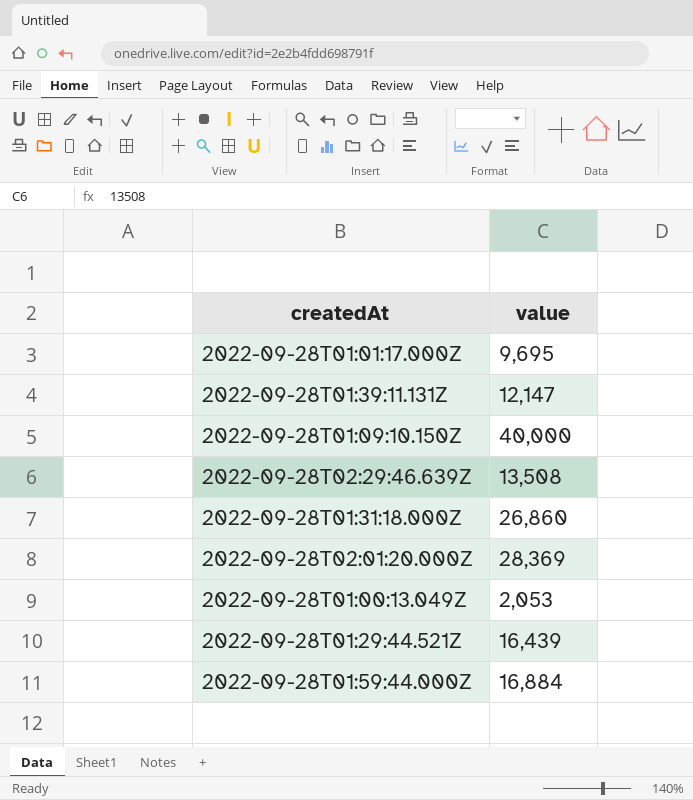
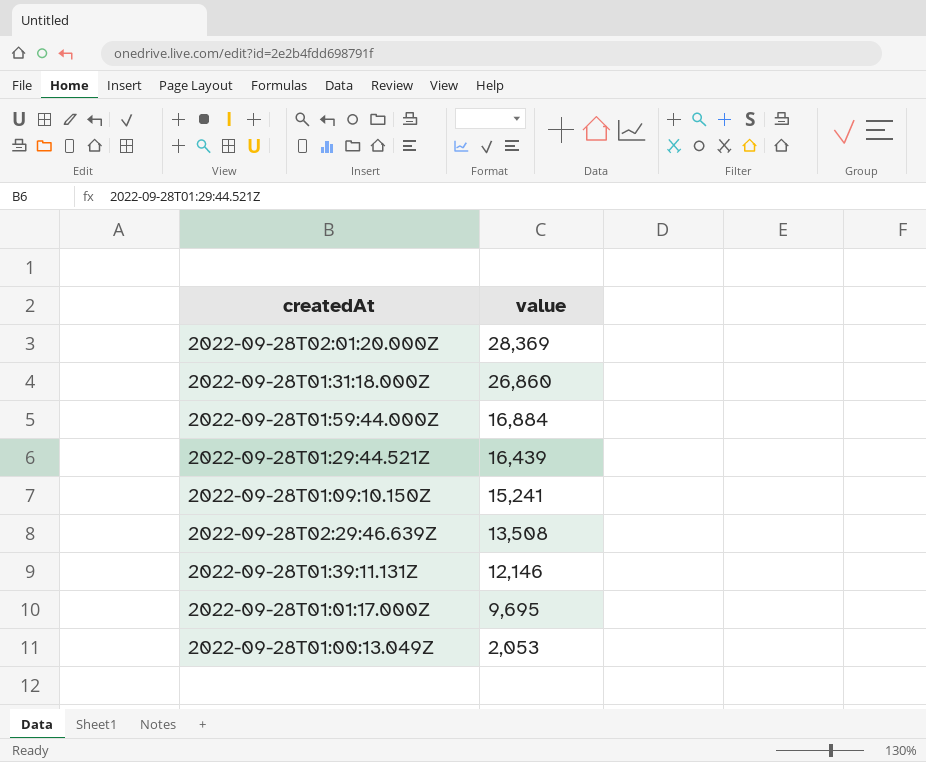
row order: none -> value descending
2022-09-28T01:09:10.150Z | value: 40,000 -> 15,241
2022-09-28T01:39:11.131Z | value: 12,147 -> 12,146

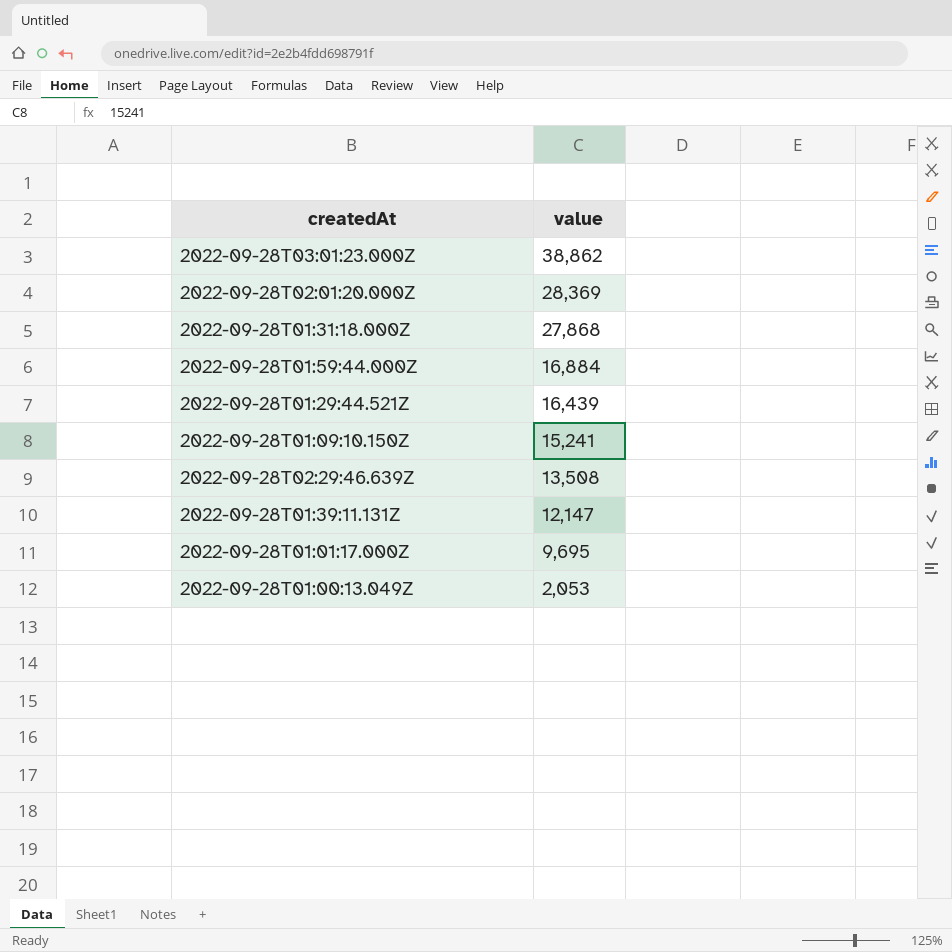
row 2022-09-28T03:01:23.000Z: none -> 38,862
2022-09-28T01:31:18.000Z | value: 26,860 -> 27,868
2022-09-28T01:39:11.131Z | value: 12,146 -> 12,147

